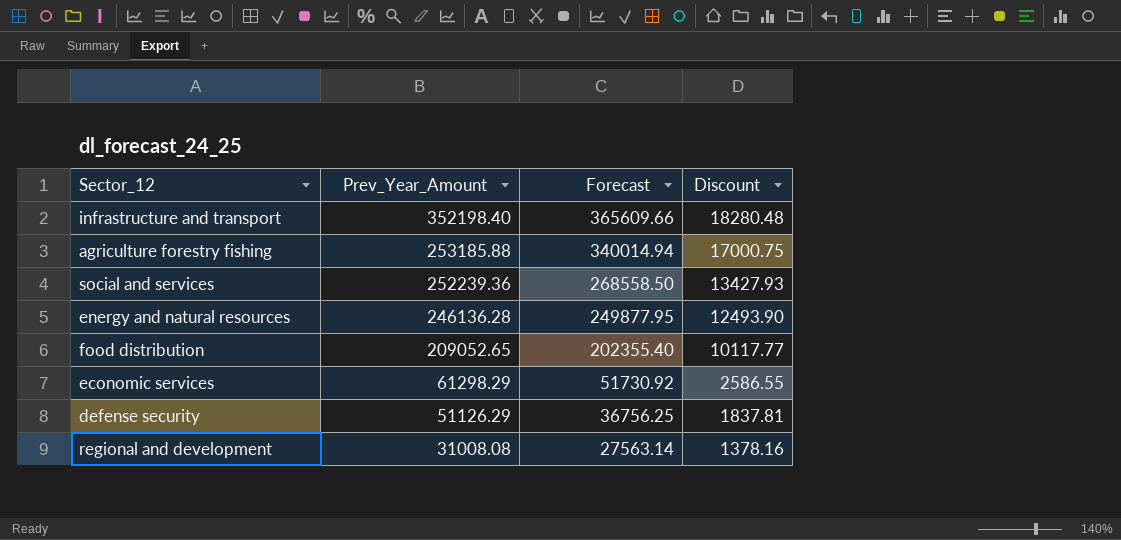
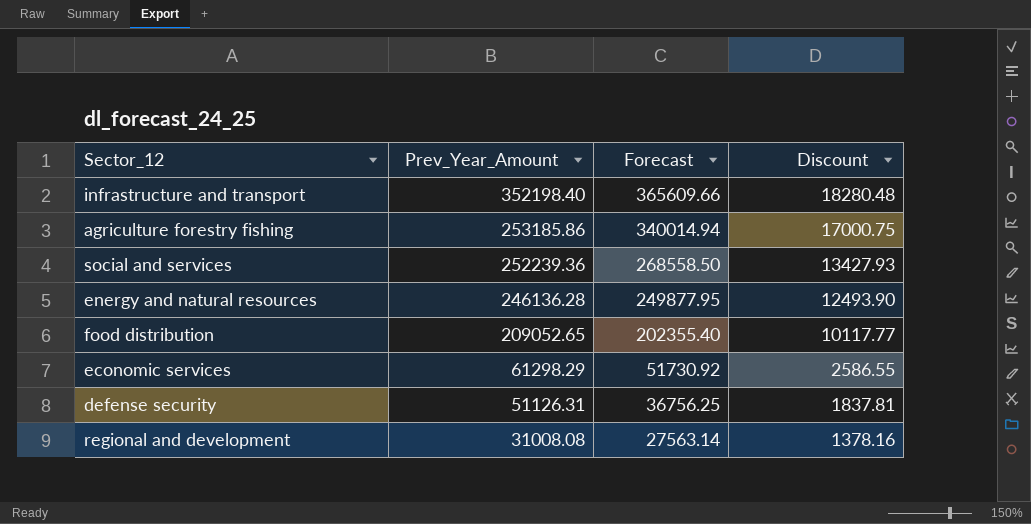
agriculture forestry fishing | Prev_Year_Amount: 253185.88 -> 253185.86
defense security | Prev_Year_Amount: 51126.29 -> 51126.31

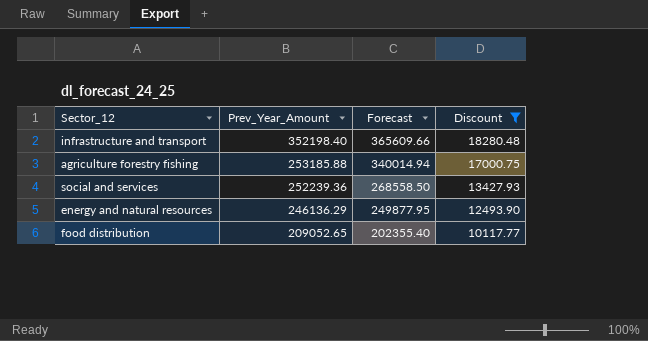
filter: none -> Discount >= 10117.77
agriculture forestry fishing | Prev_Year_Amount: 253185.86 -> 253185.88
energy and natural resources | Prev_Year_Amount: 246136.28 -> 246136.29

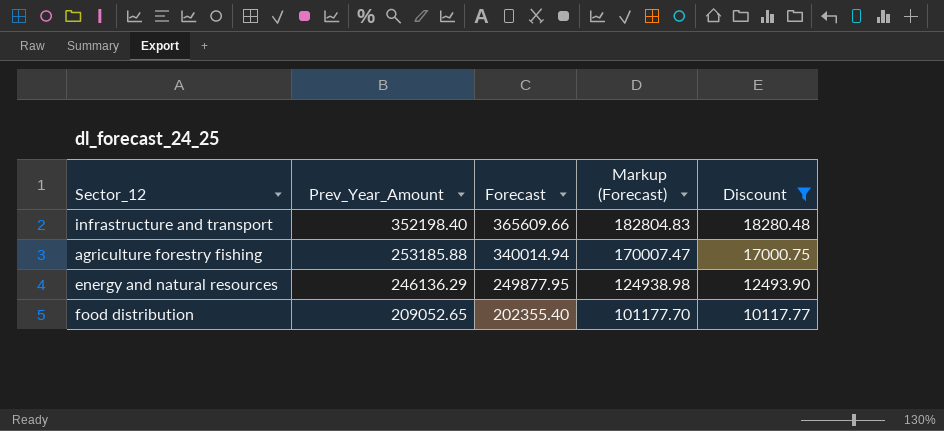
column Markup (Forecast) | formula: none -> [Forecast] * 0.5
row social and services: 252239.36 | 268558.50 | 13427.93 -> none

